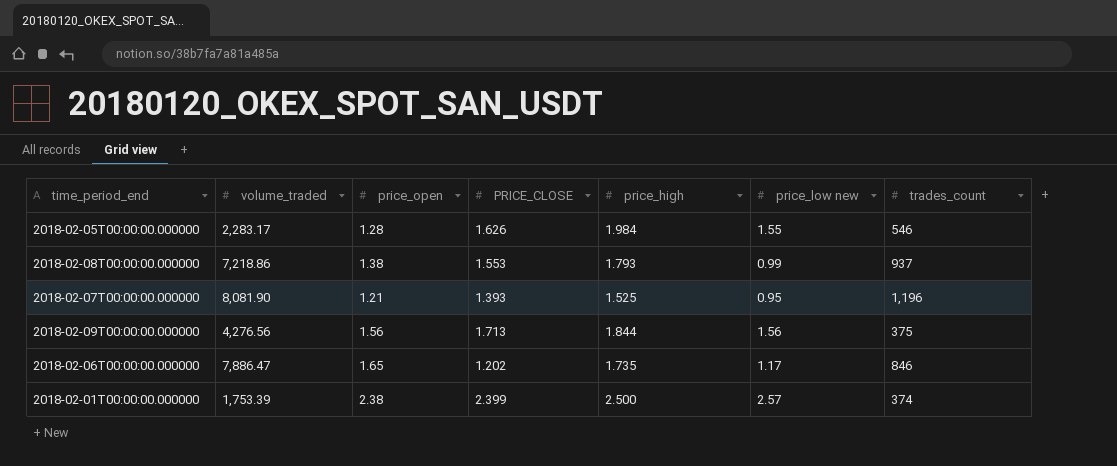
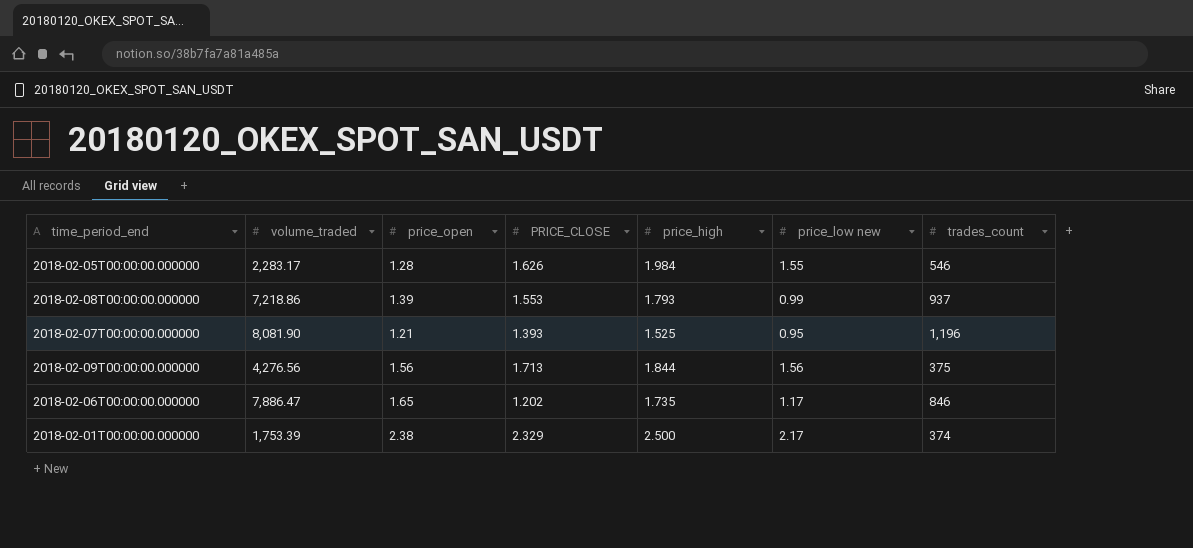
2018-02-08T00:00:00.000000 | price_open: 1.38 -> 1.39
2018-02-01T00:00:00.000000 | PRICE_CLOSE: 2.399 -> 2.329
2018-02-01T00:00:00.000000 | price_low new: 2.57 -> 2.17

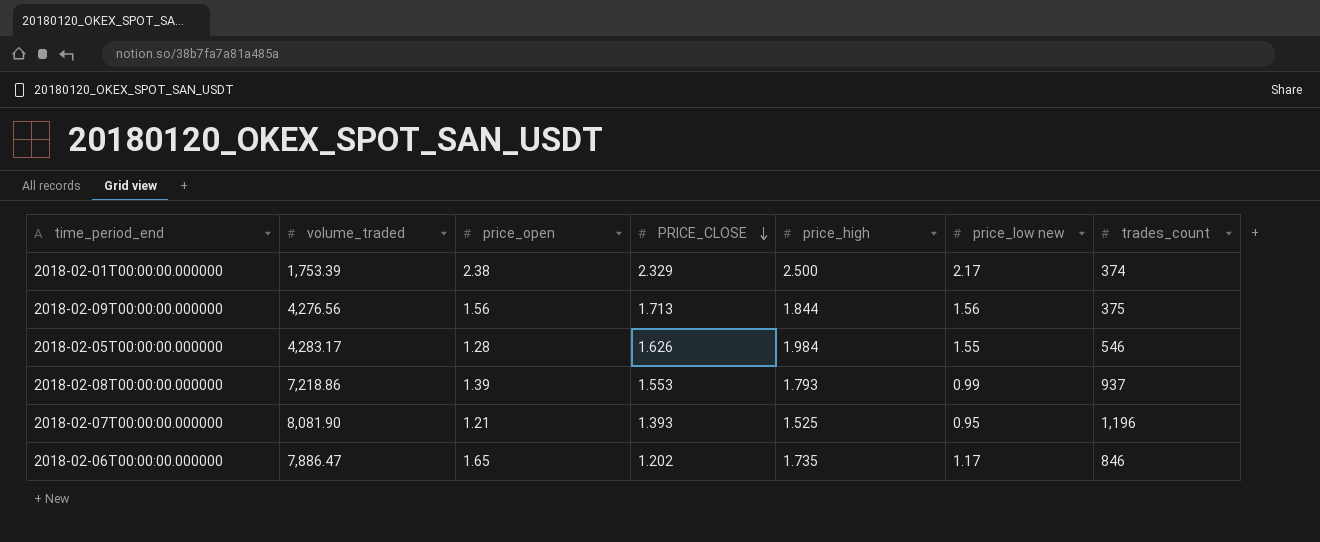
row order: none -> PRICE_CLOSE descending
2018-02-05T00:00:00.000000 | volume_traded: 2,283.17 -> 4,283.17

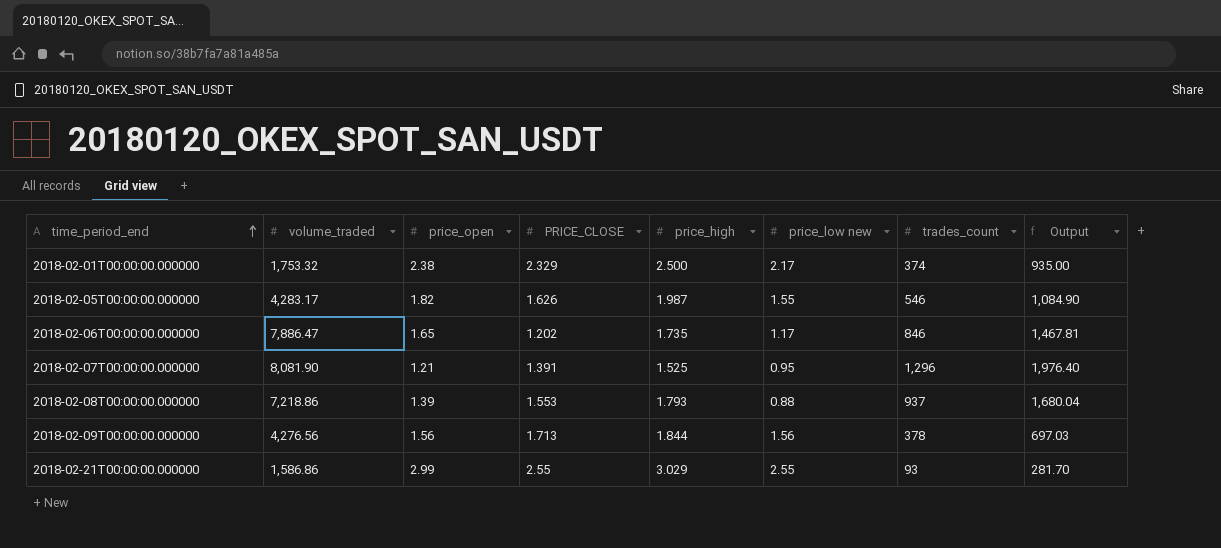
row order: PRICE_CLOSE descending -> time_period_end ascending
column Output | formula: none -> [price_high] * [trades_count]
2018-02-01T00:00:00.000000 | volume_traded: 1,753.39 -> 1,753.32
2018-02-05T00:00:00.000000 | price_open: 1.28 -> 1.82
2018-02-05T00:00:00.000000 | price_high: 1.984 -> 1.987
2018-02-07T00:00:00.000000 | PRICE_CLOSE: 1.393 -> 1.391
2018-02-07T00:00:00.000000 | trades_count: 1,196 -> 1,296
2018-02-08T00:00:00.000000 | price_low new: 0.99 -> 0.88
2018-02-09T00:00:00.000000 | trades_count: 375 -> 378
row 2018-02-21T00:00:00.000000: none -> 1,586.86 | 2.99 | 2.55 | 3.029 | 2.55 | 93 | 281.70

